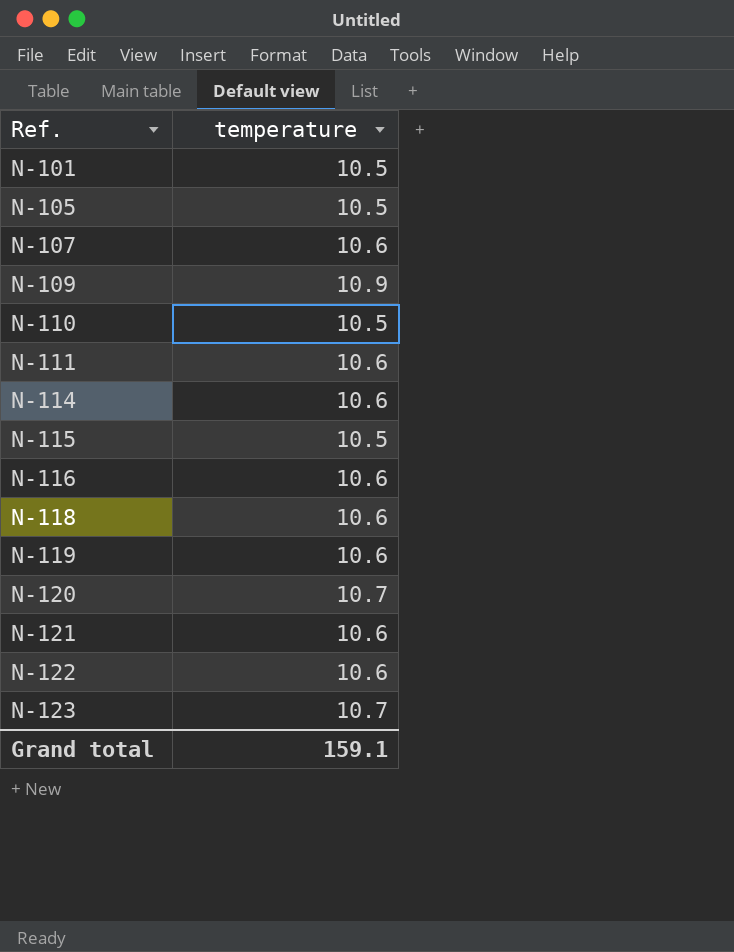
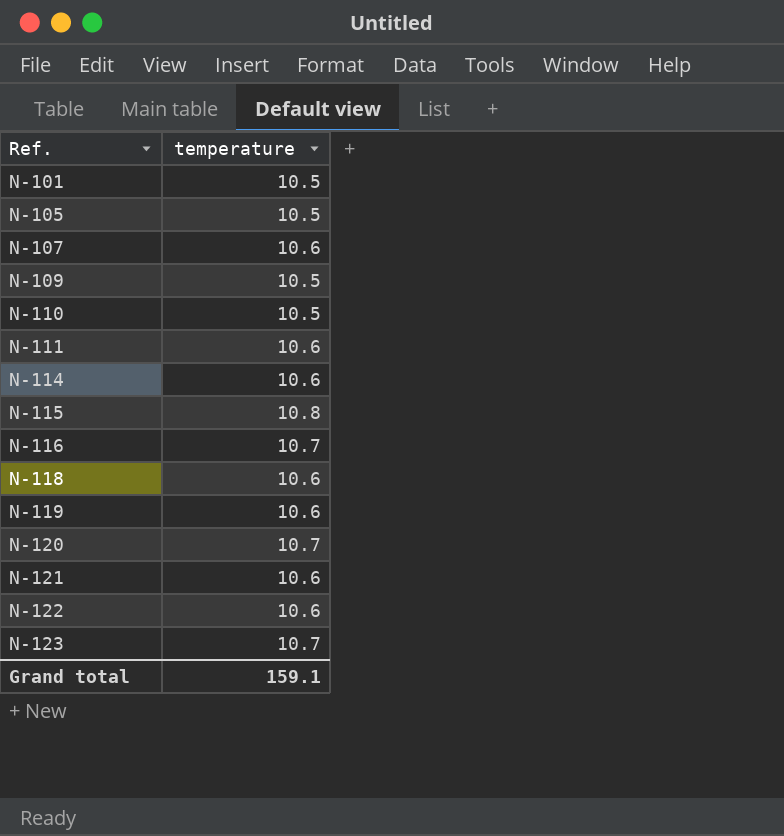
N-109 | temperature: 10.9 -> 10.5
N-115 | temperature: 10.5 -> 10.8
N-116 | temperature: 10.6 -> 10.7

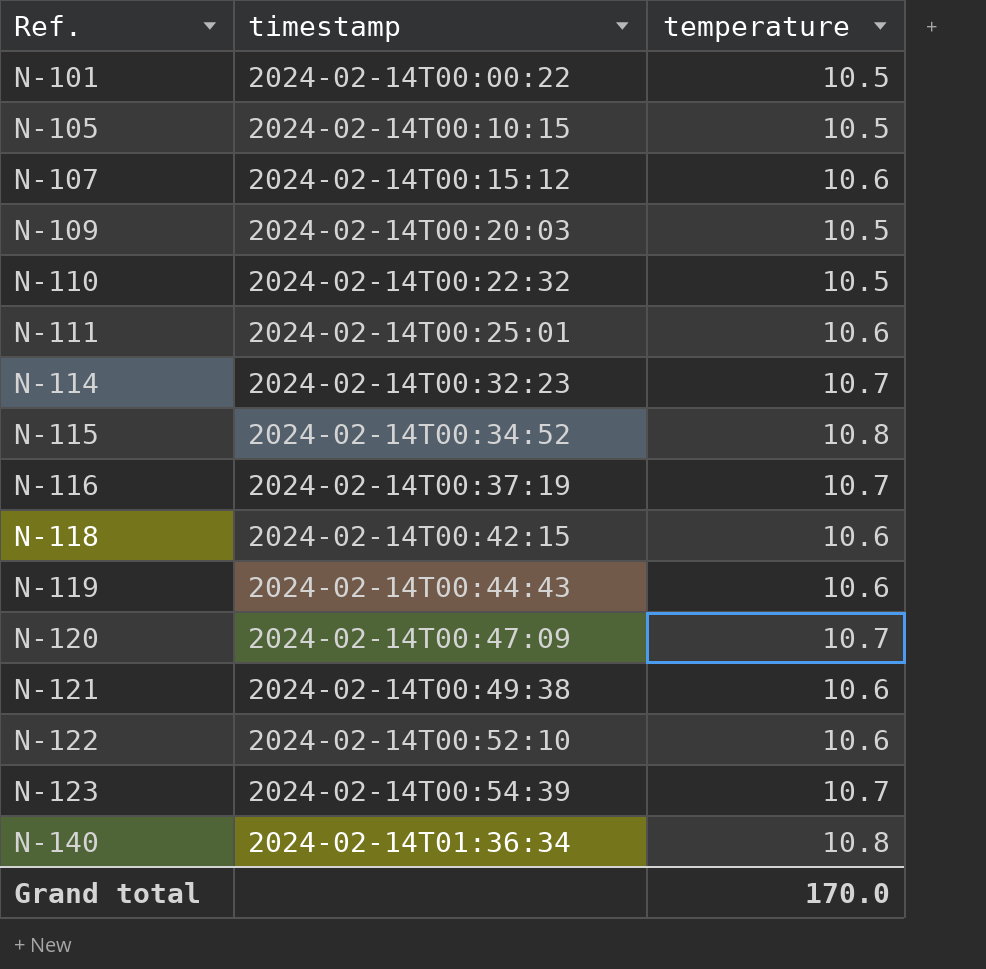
column timestamp | position: none -> 2
N-114 | temperature: 10.6 -> 10.7
row N-140: none -> 2024-02-14T01:36:34 | 10.8
Grand total | temperature: 159.1 -> 170.0

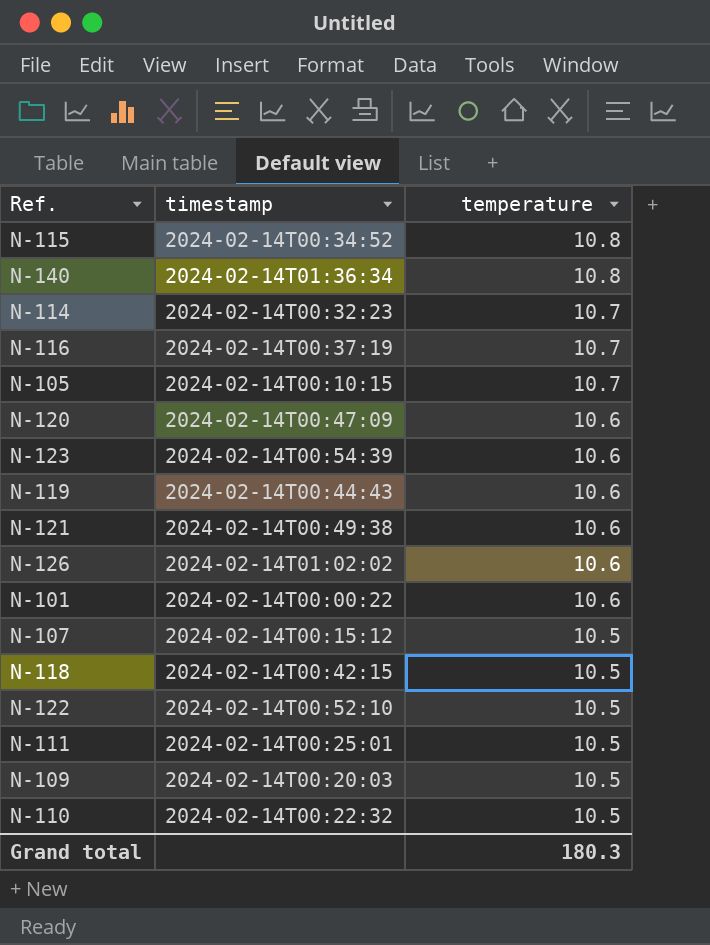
row order: Ref. ascending -> temperature descending
N-105 | temperature: 10.5 -> 10.7
N-120 | temperature: 10.7 -> 10.6
N-123 | temperature: 10.7 -> 10.6
row N-126: none -> 2024-02-14T01:02:02 | 10.6
N-101 | temperature: 10.5 -> 10.6
N-107 | temperature: 10.6 -> 10.5
N-118 | temperature: 10.6 -> 10.5
N-122 | temperature: 10.6 -> 10.5
N-111 | temperature: 10.6 -> 10.5
Grand total | temperature: 170.0 -> 180.3

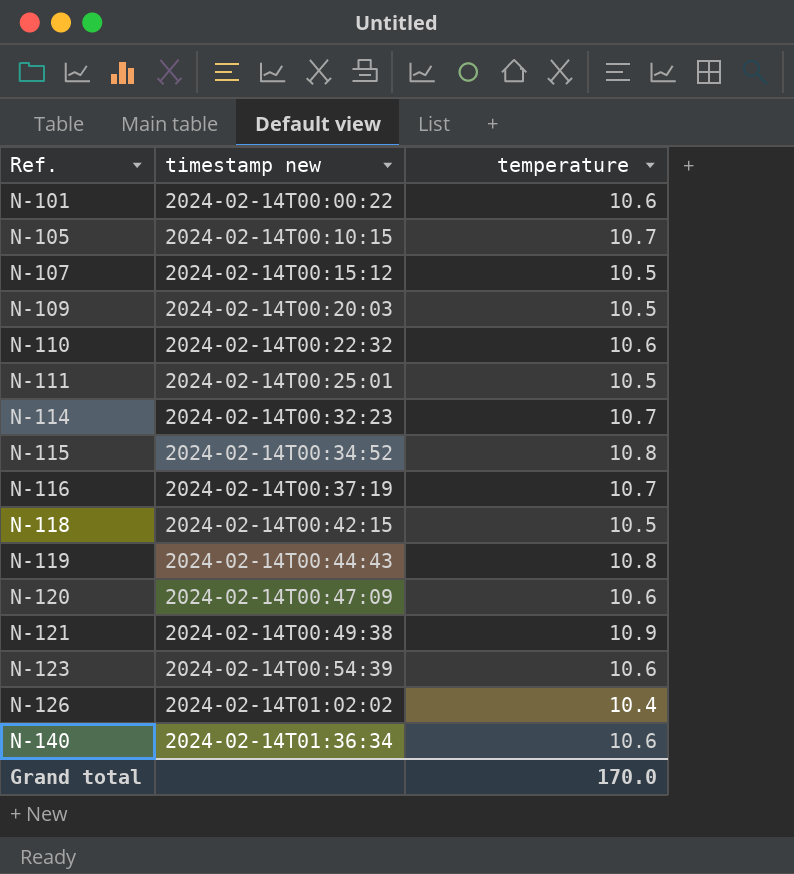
row order: temperature descending -> Ref. ascending
column name: timestamp -> timestamp new
row N-122: 2024-02-14T00:52:10 | 10.5 -> none
N-110 | temperature: 10.5 -> 10.6
N-119 | temperature: 10.6 -> 10.8
N-121 | temperature: 10.6 -> 10.9
N-126 | temperature: 10.6 -> 10.4
N-140 | temperature: 10.8 -> 10.6
Grand total | temperature: 180.3 -> 170.0

